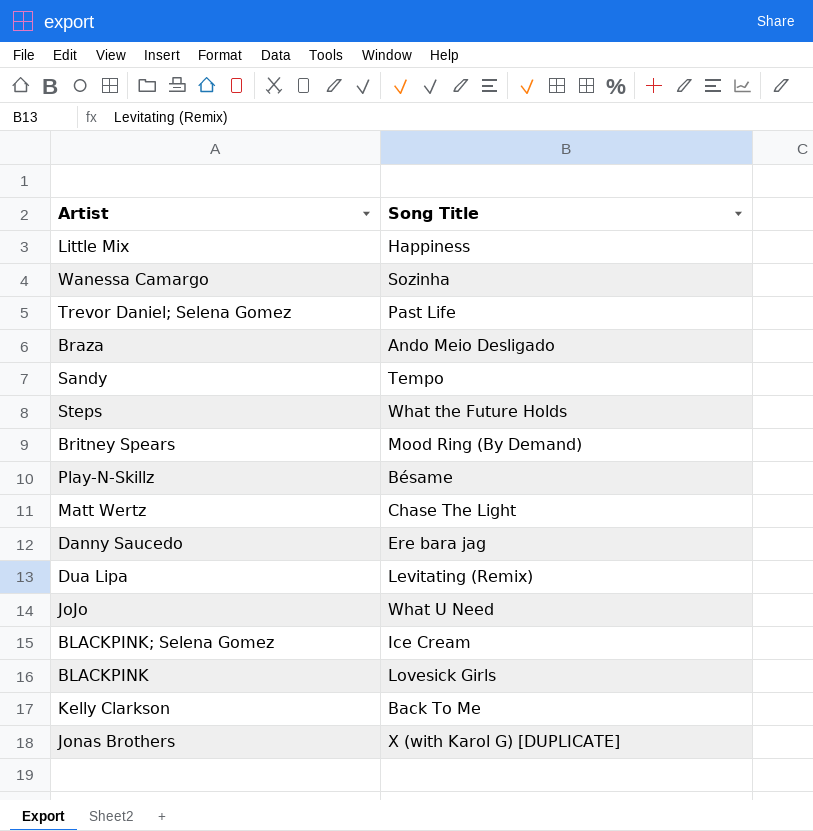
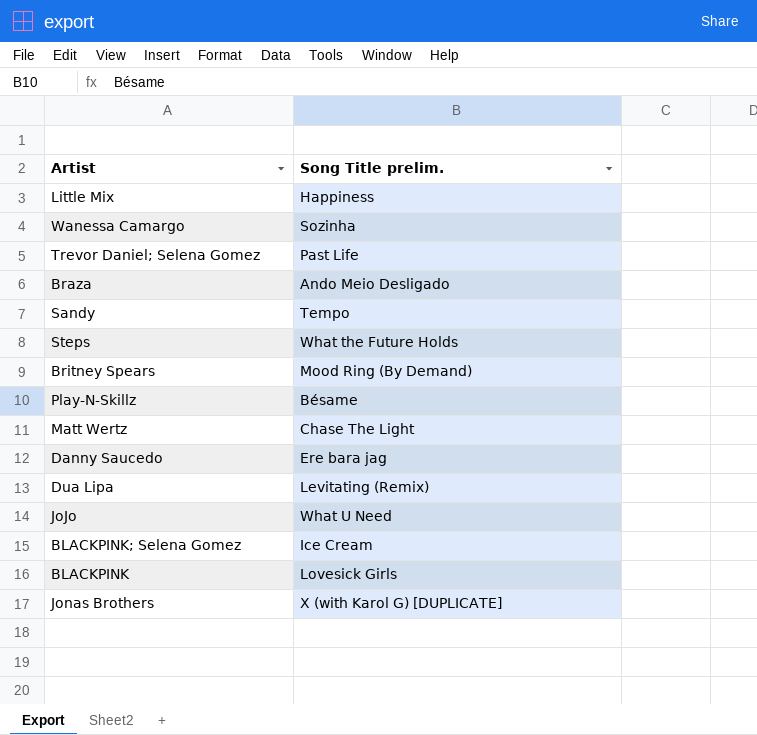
column name: Song Title -> Song Title prelim.
row Kelly Clarkson: Back To Me -> none

